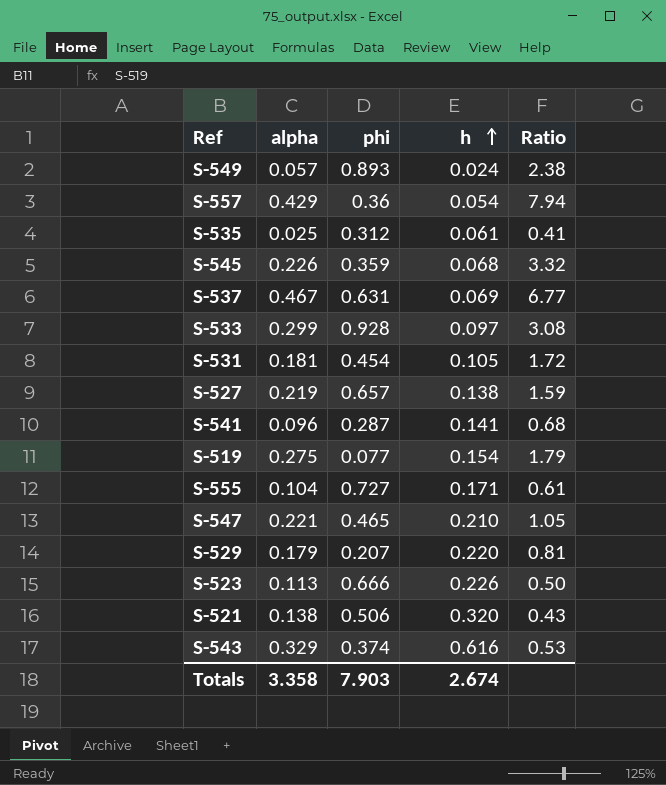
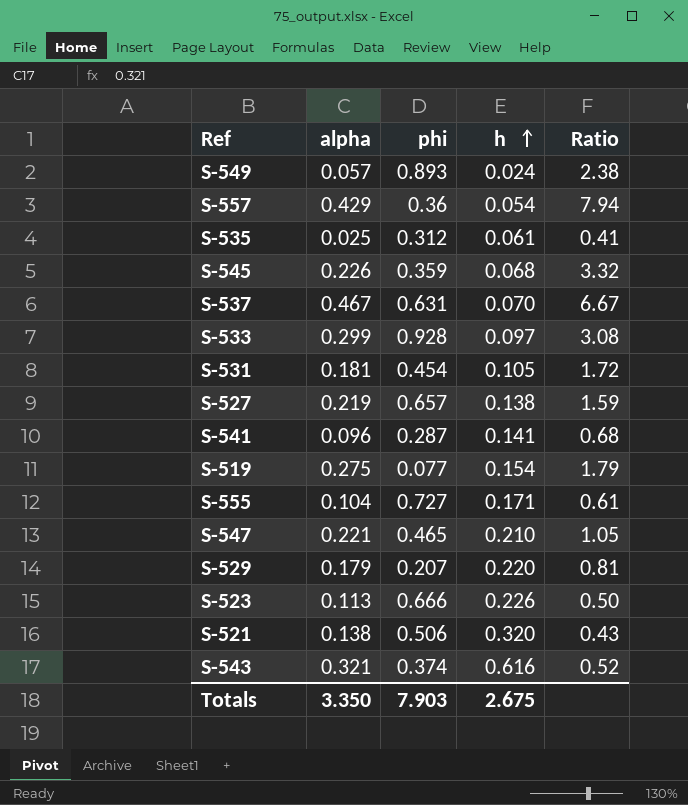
S-537 | h: 0.069 -> 0.070
S-537 | Ratio: 6.77 -> 6.67
S-543 | alpha: 0.329 -> 0.321
S-543 | Ratio: 0.53 -> 0.52
Totals | alpha: 3.358 -> 3.350
Totals | h: 2.674 -> 2.675

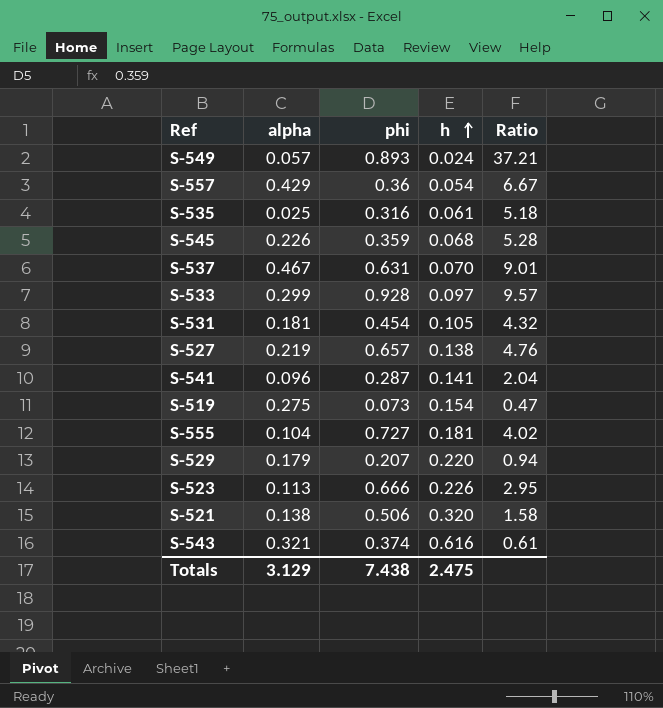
column Ratio | formula: [alpha] / [h] -> [phi] / [h]
row S-547: 0.221 | 0.465 | 0.210 | 1.05 -> none
S-535 | phi: 0.312 -> 0.316
S-519 | phi: 0.077 -> 0.073
S-555 | h: 0.171 -> 0.181
Totals | alpha: 3.350 -> 3.129
Totals | phi: 7.903 -> 7.438
Totals | h: 2.675 -> 2.475

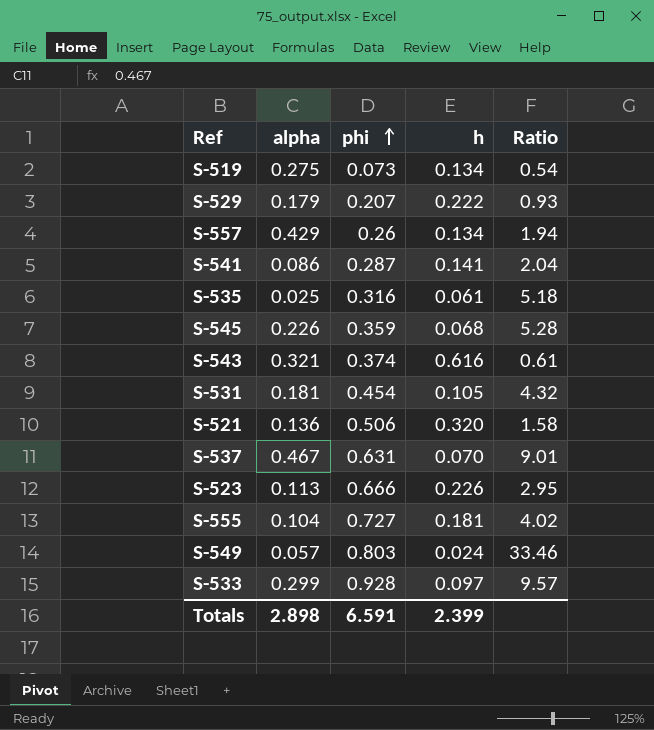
row order: h ascending -> phi ascending
row S-527: 0.219 | 0.657 | 0.138 | 4.76 -> none
S-519 | h: 0.154 -> 0.134
S-519 | Ratio: 0.47 -> 0.54
S-529 | h: 0.220 -> 0.222
S-529 | Ratio: 0.94 -> 0.93
S-557 | phi: 0.36 -> 0.26
S-557 | h: 0.054 -> 0.134
S-557 | Ratio: 6.67 -> 1.94
S-541 | alpha: 0.096 -> 0.086
S-521 | alpha: 0.138 -> 0.136
S-549 | phi: 0.893 -> 0.803
S-549 | Ratio: 37.21 -> 33.46
Totals | alpha: 3.129 -> 2.898
Totals | phi: 7.438 -> 6.591
Totals | h: 2.475 -> 2.399

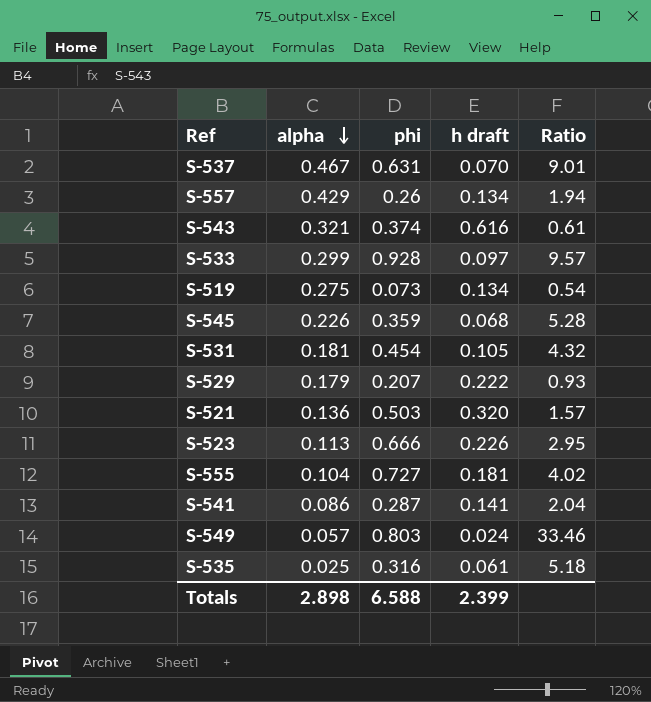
row order: phi ascending -> alpha descending
column name: h -> h draft
S-521 | phi: 0.506 -> 0.503
S-521 | Ratio: 1.58 -> 1.57
Totals | phi: 6.591 -> 6.588

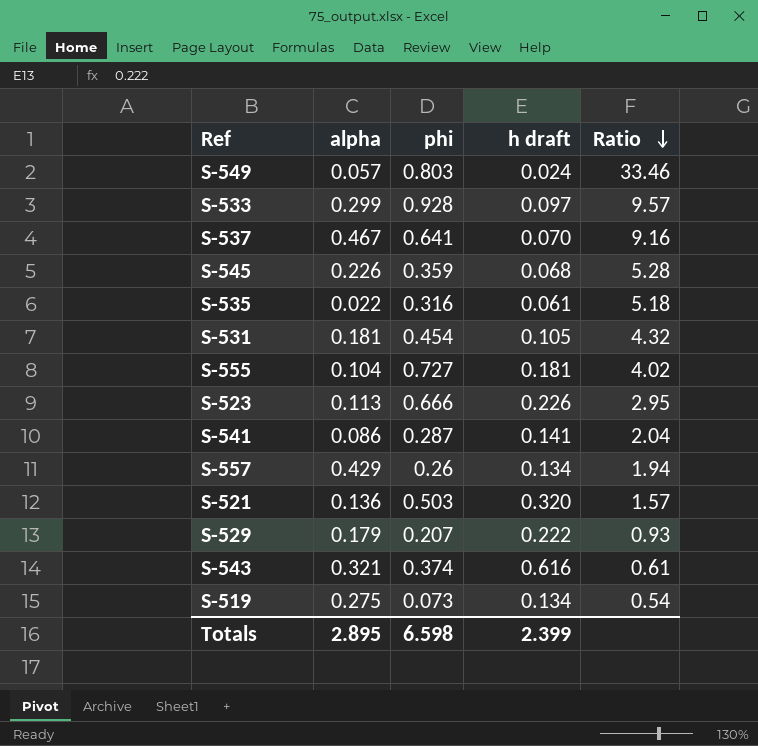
row order: alpha descending -> Ratio descending
S-537 | phi: 0.631 -> 0.641
S-537 | Ratio: 9.01 -> 9.16
S-535 | alpha: 0.025 -> 0.022
Totals | alpha: 2.898 -> 2.895
Totals | phi: 6.588 -> 6.598

